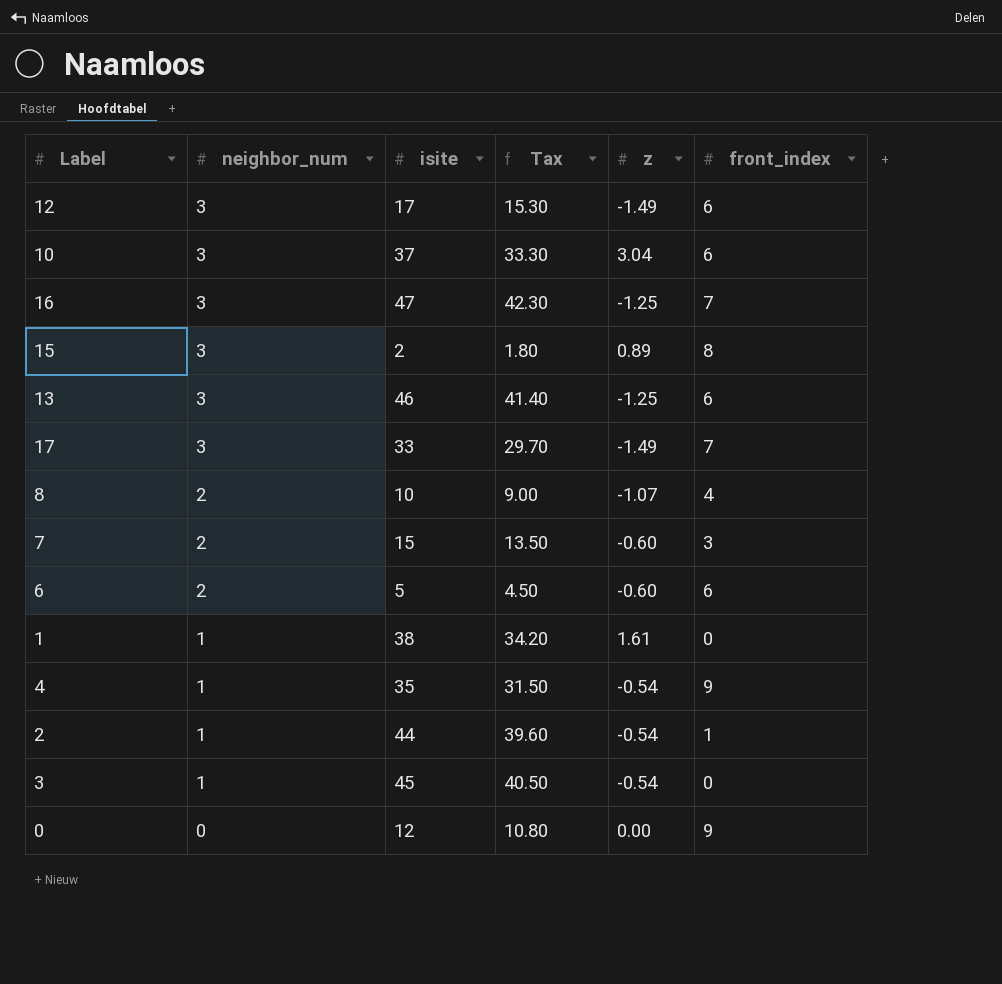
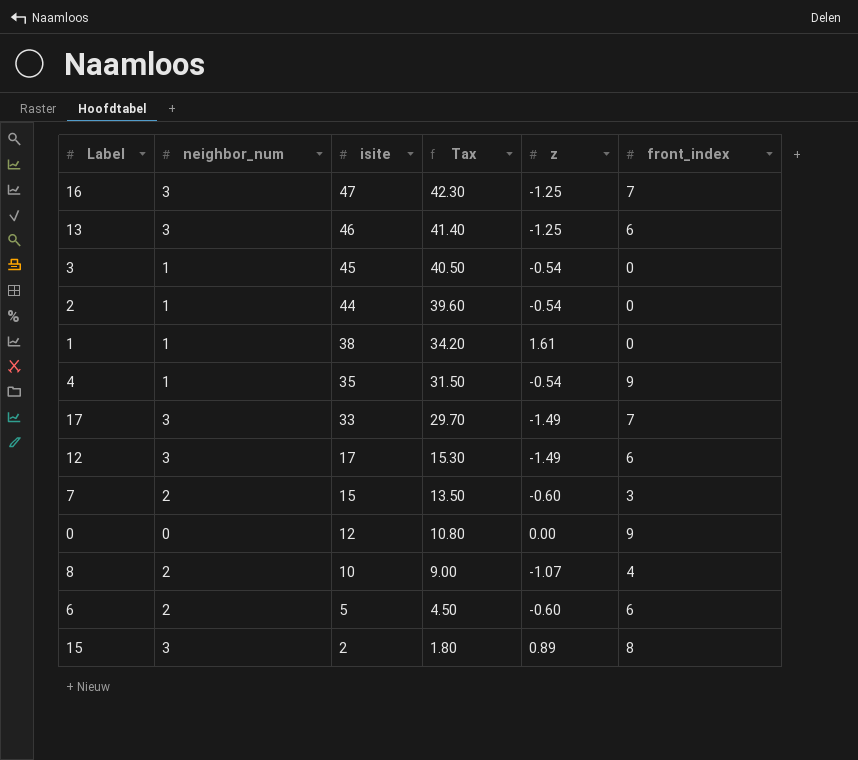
row order: neighbor_num descending -> isite descending
row 10: 3 | 37 | 33.30 | 3.04 | 6 -> none
2 | front_index: 1 -> 0

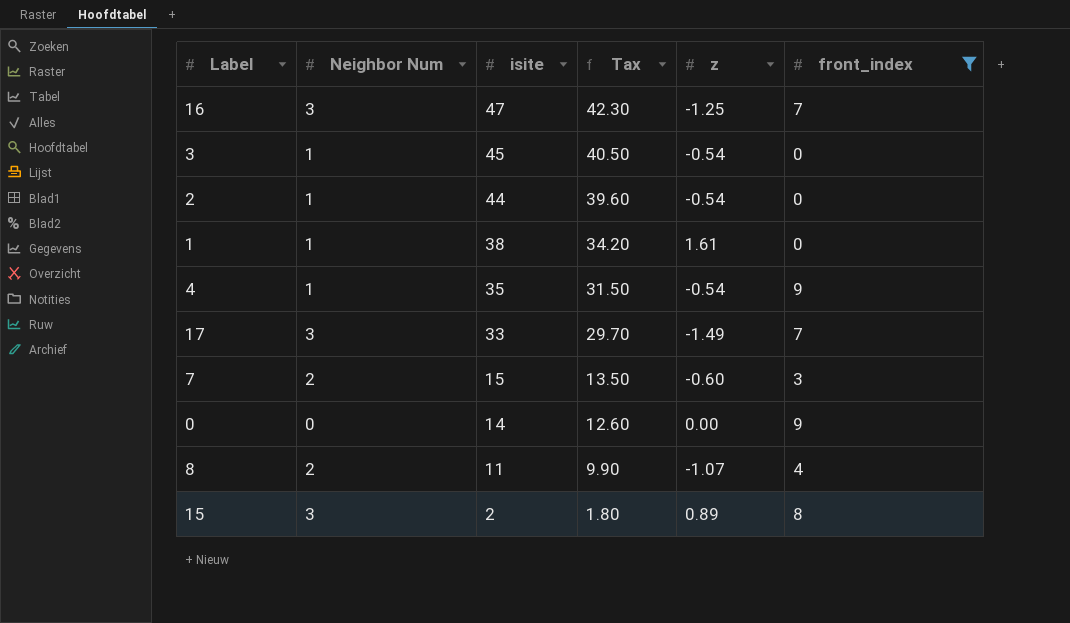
filter: none -> front_index != 6
column name: neighbor_num -> Neighbor Num
0 | isite: 12 -> 14
0 | Tax: 10.80 -> 12.60
8 | isite: 10 -> 11
8 | Tax: 9.00 -> 9.90

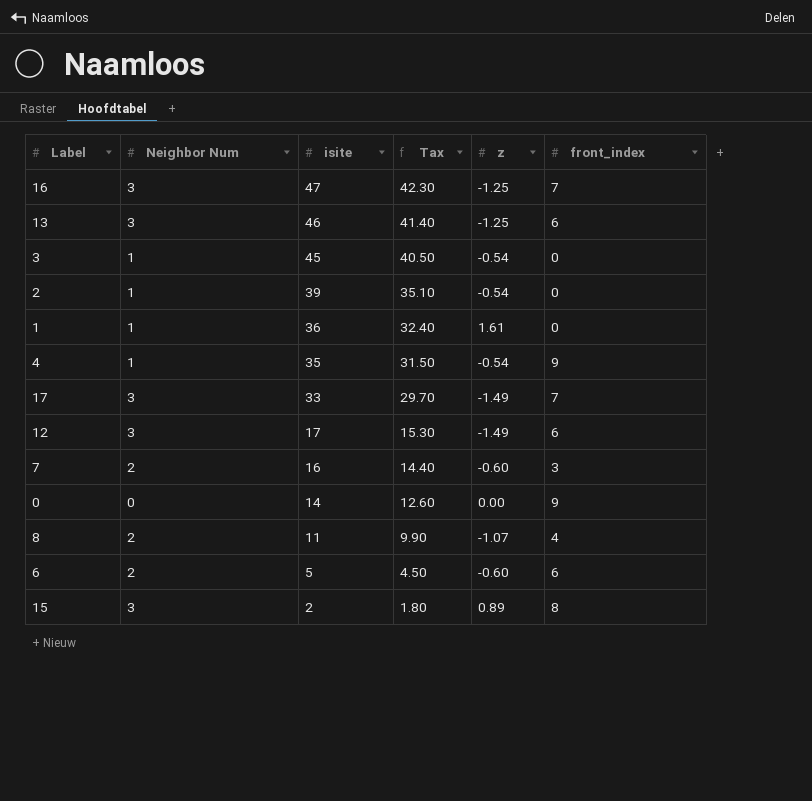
filter: front_index != 6 -> none
2 | isite: 44 -> 39
2 | Tax: 39.60 -> 35.10
1 | isite: 38 -> 36
1 | Tax: 34.20 -> 32.40
7 | isite: 15 -> 16
7 | Tax: 13.50 -> 14.40

